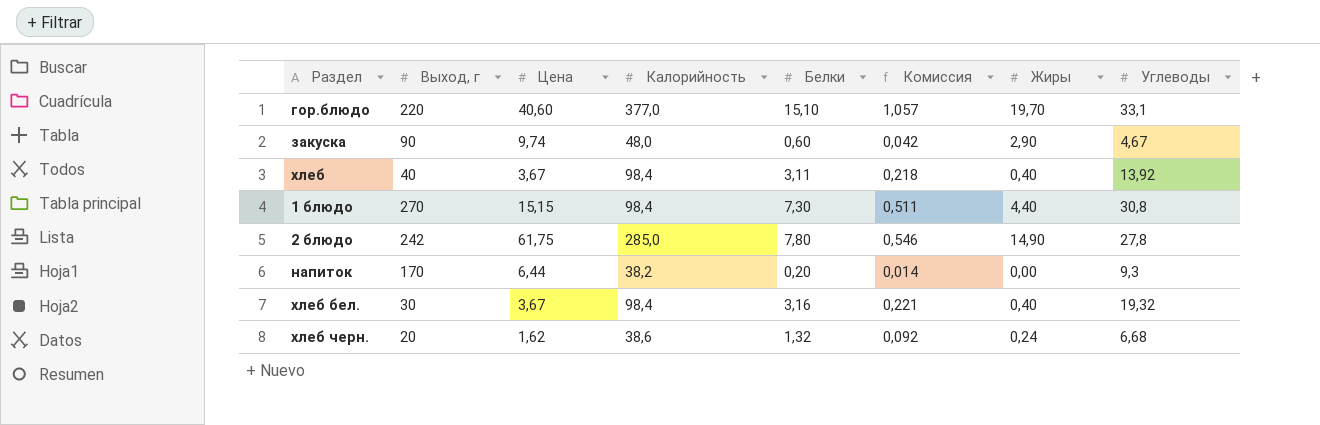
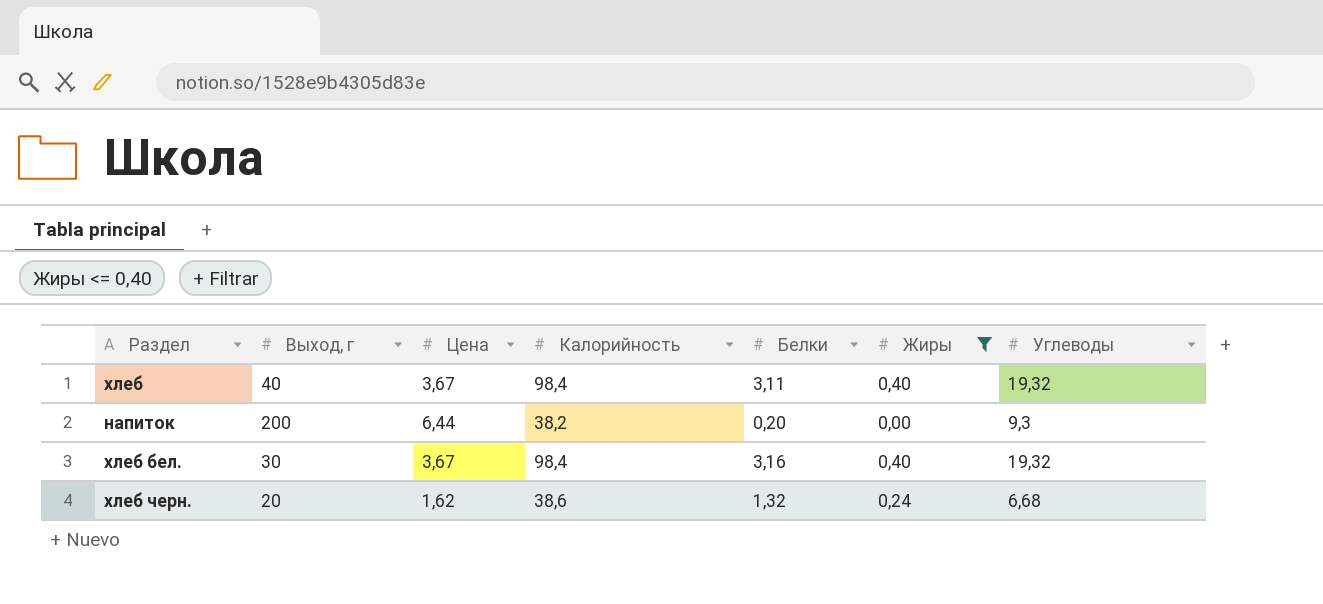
filter: none -> Жиры <= 0,40
column Комиссия | formula: [Белки] * 0,07 -> none
хлеб | Углеводы: 13,92 -> 19,32
напиток | Выход, г: 170 -> 200

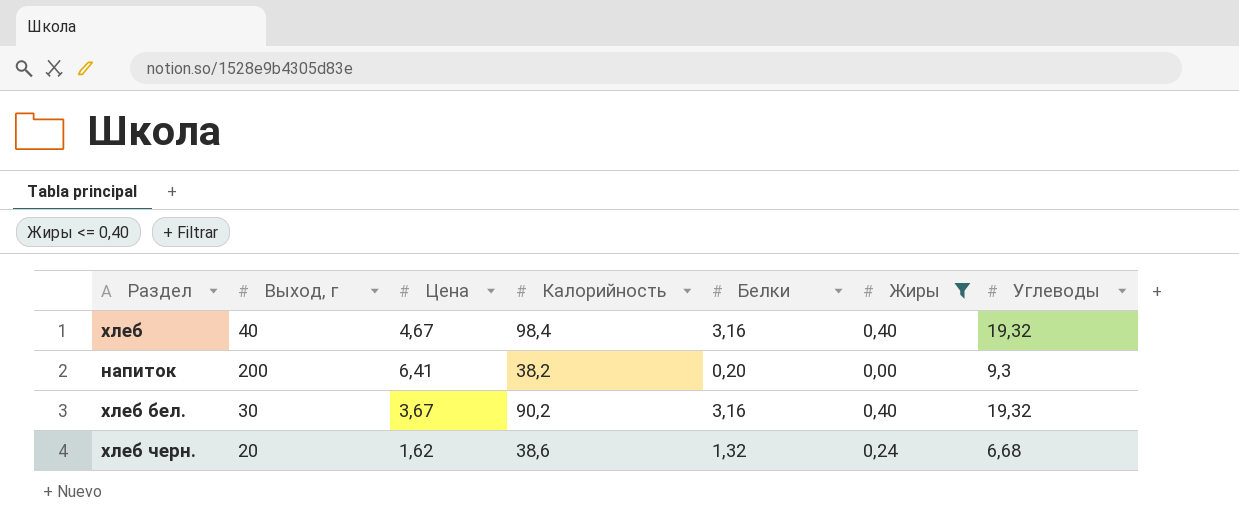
хлеб | Цена: 3,67 -> 4,67
хлеб | Белки: 3,11 -> 3,16
напиток | Цена: 6,44 -> 6,41
хлеб бел. | Калорийность: 98,4 -> 90,2

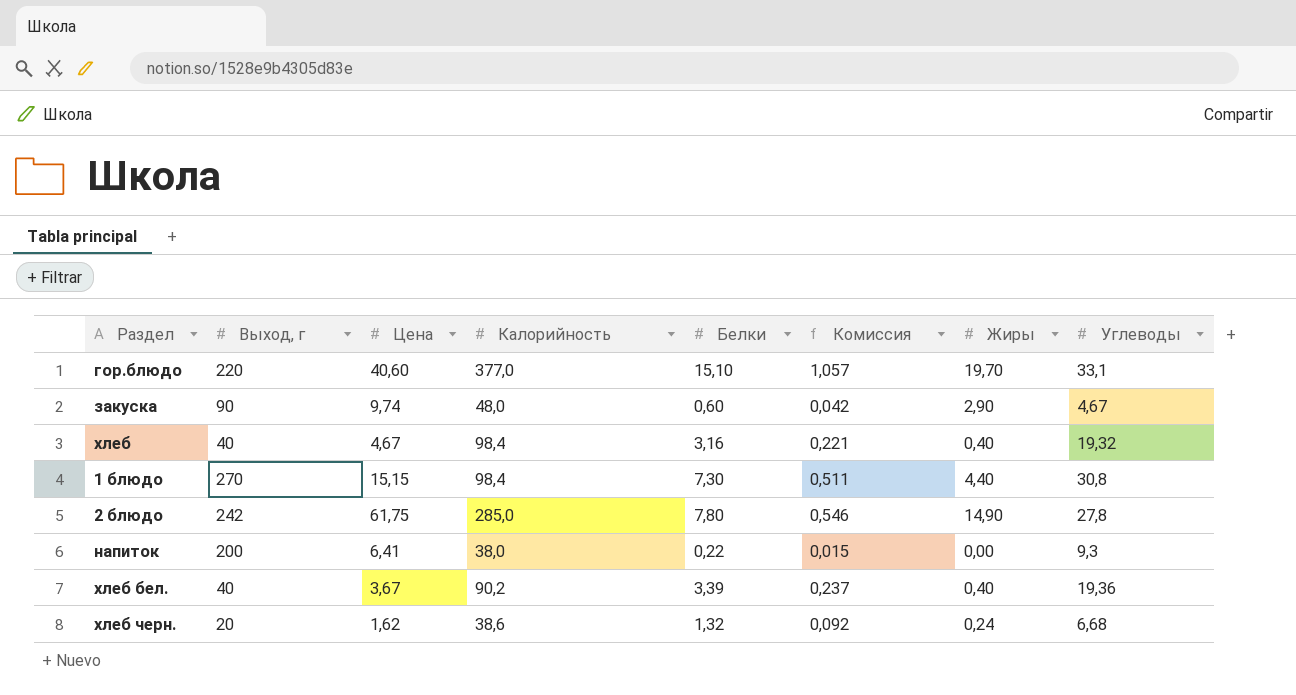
filter: Жиры <= 0,40 -> none
column Комиссия | formula: none -> [Белки] * 0,07
напиток | Калорийность: 38,2 -> 38,0
напиток | Белки: 0,20 -> 0,22
хлеб бел. | Выход, г: 30 -> 40
хлеб бел. | Белки: 3,16 -> 3,39
хлеб бел. | Углеводы: 19,32 -> 19,36

